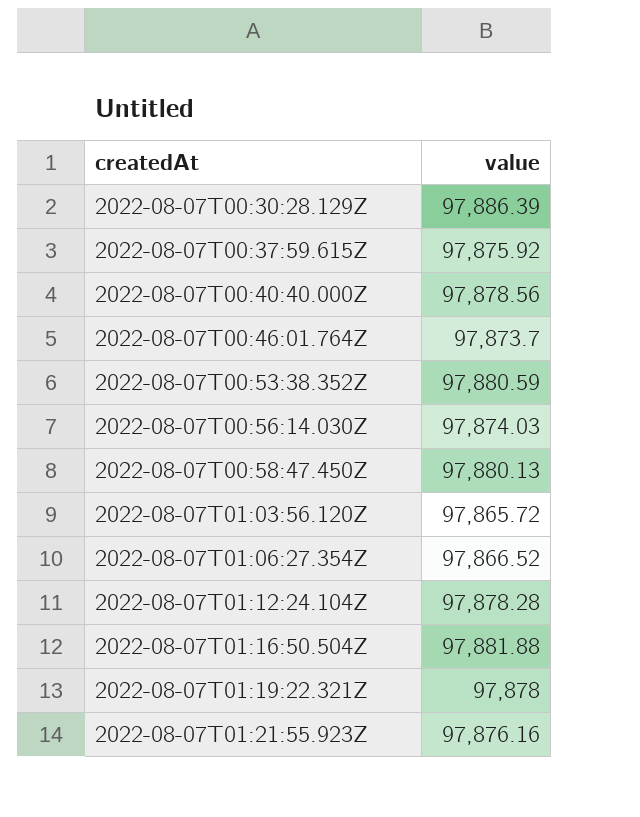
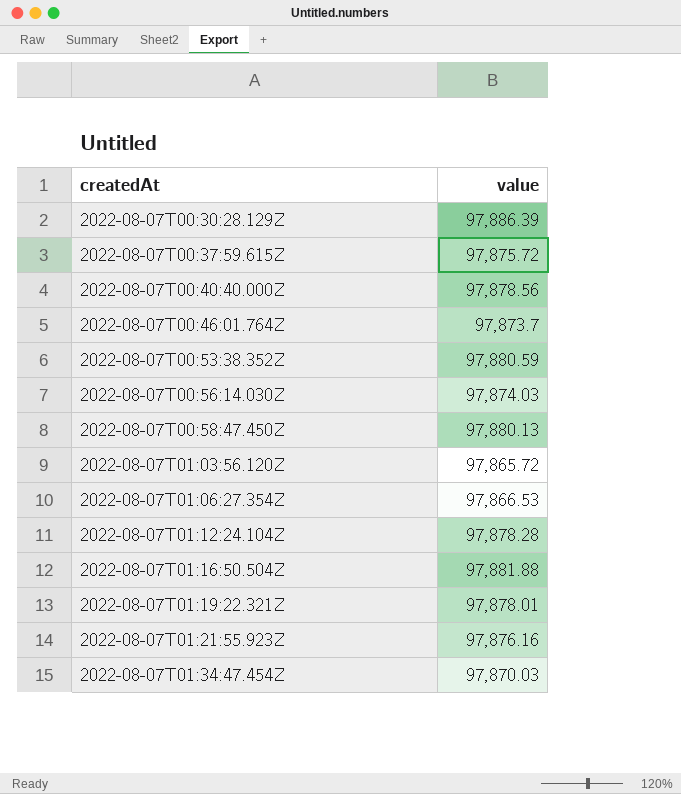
2022-08-07T00:37:59.615Z | value: 97,875.92 -> 97,875.72
2022-08-07T01:06:27.354Z | value: 97,866.52 -> 97,866.53
2022-08-07T01:19:22.321Z | value: 97,878 -> 97,878.01
row 2022-08-07T01:34:47.454Z: none -> 97,870.03

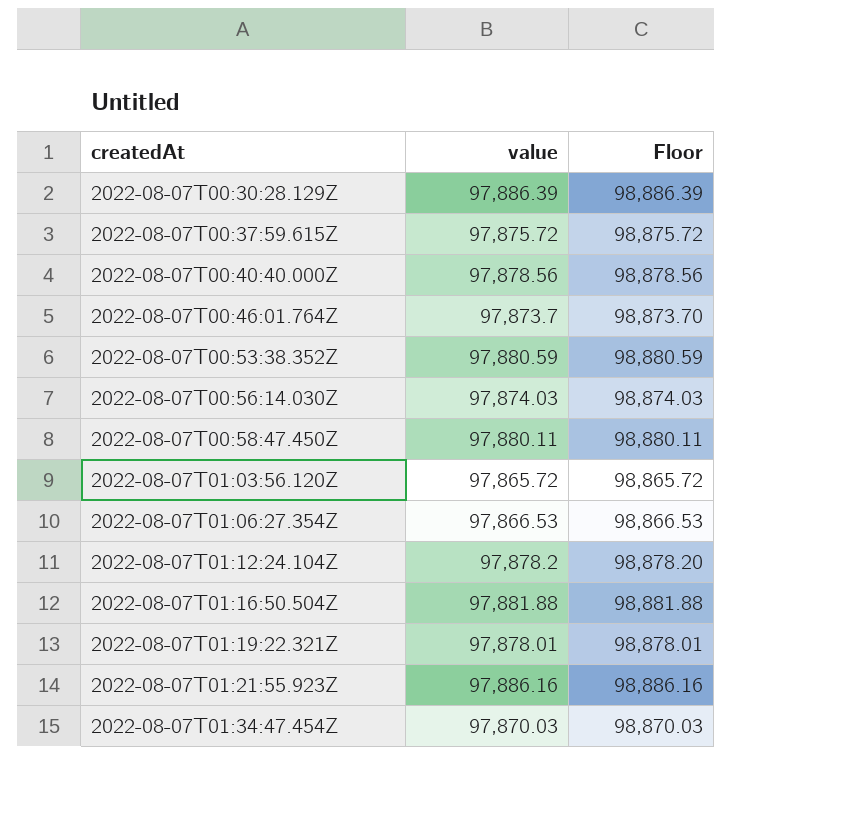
column Floor | formula: none -> [value] + 1000
2022-08-07T00:58:47.450Z | value: 97,880.13 -> 97,880.11
2022-08-07T01:12:24.104Z | value: 97,878.28 -> 97,878.2
2022-08-07T01:21:55.923Z | value: 97,876.16 -> 97,886.16

